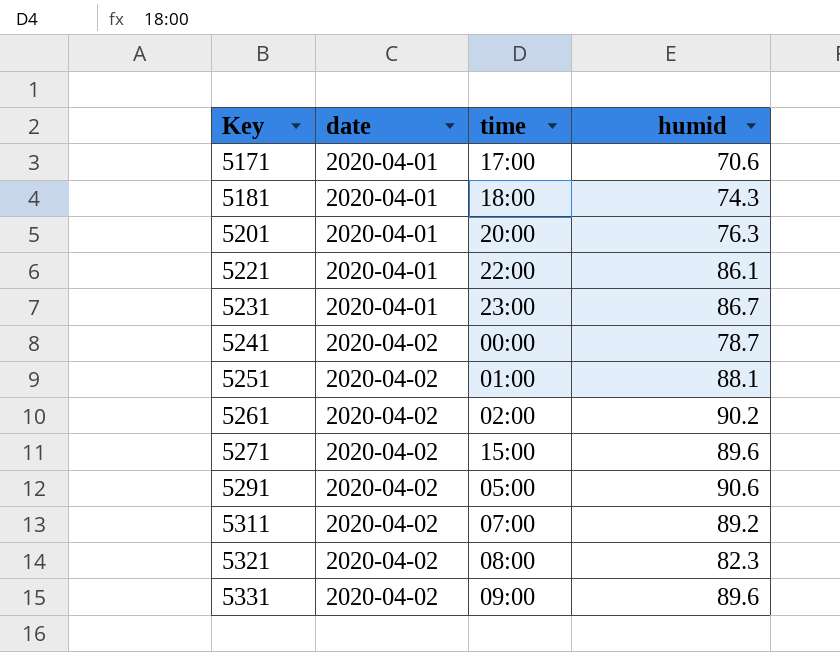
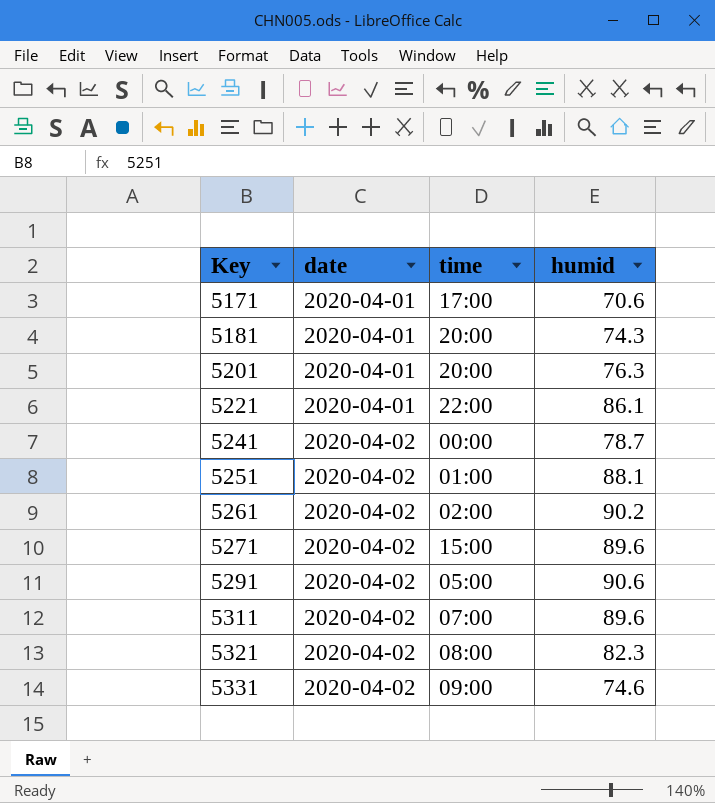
row 5231: 2020-04-01 | 23:00 | 86.7 -> none
5181 | time: 18:00 -> 20:00
5311 | humid: 89.2 -> 89.6
5331 | humid: 89.6 -> 74.6

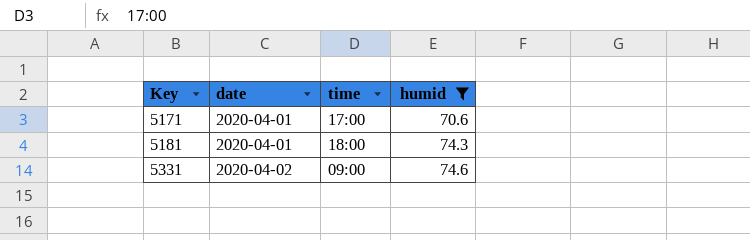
filter: none -> humid <= 74.6
5181 | time: 20:00 -> 18:00

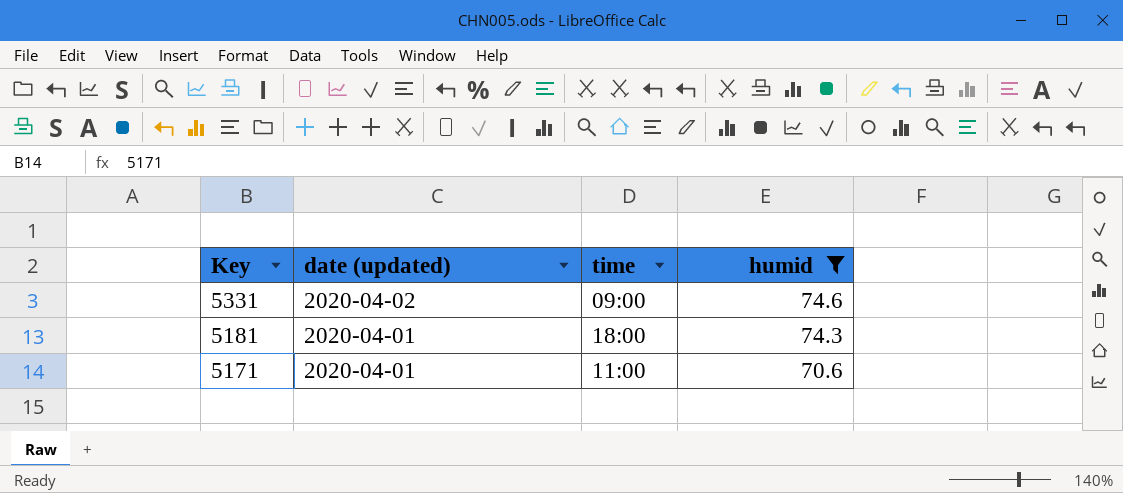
row order: Key ascending -> Key descending
column name: date -> date (updated)
5171 | time: 17:00 -> 11:00

